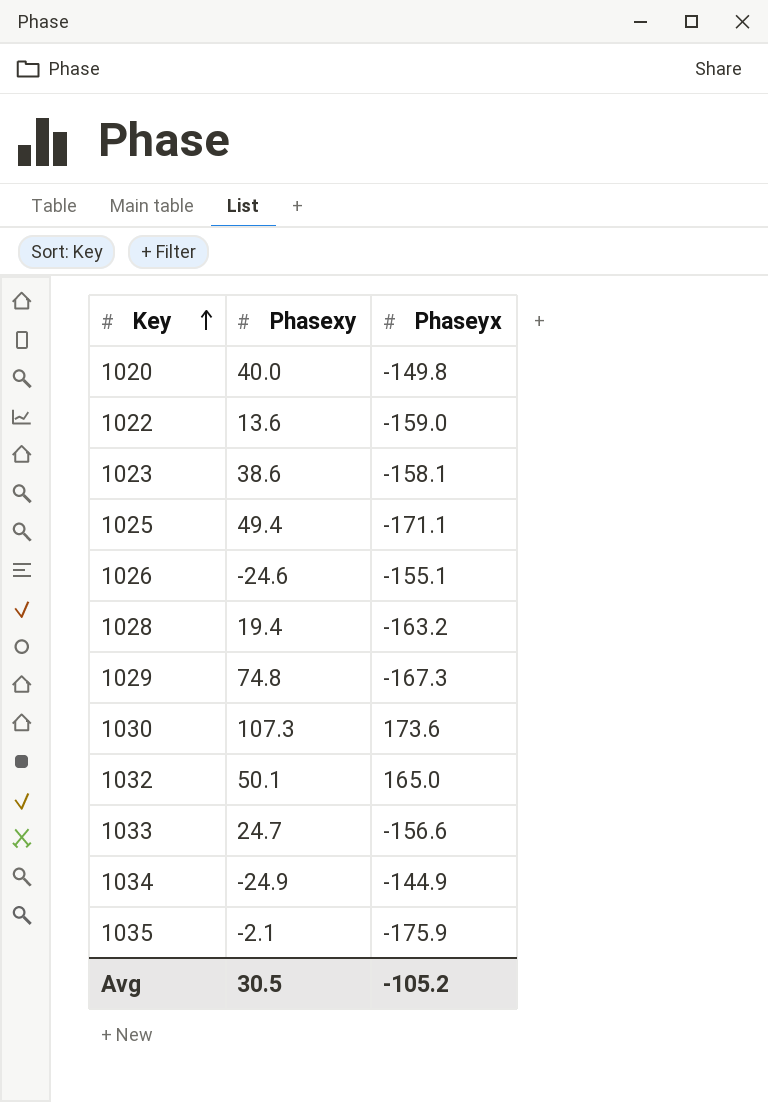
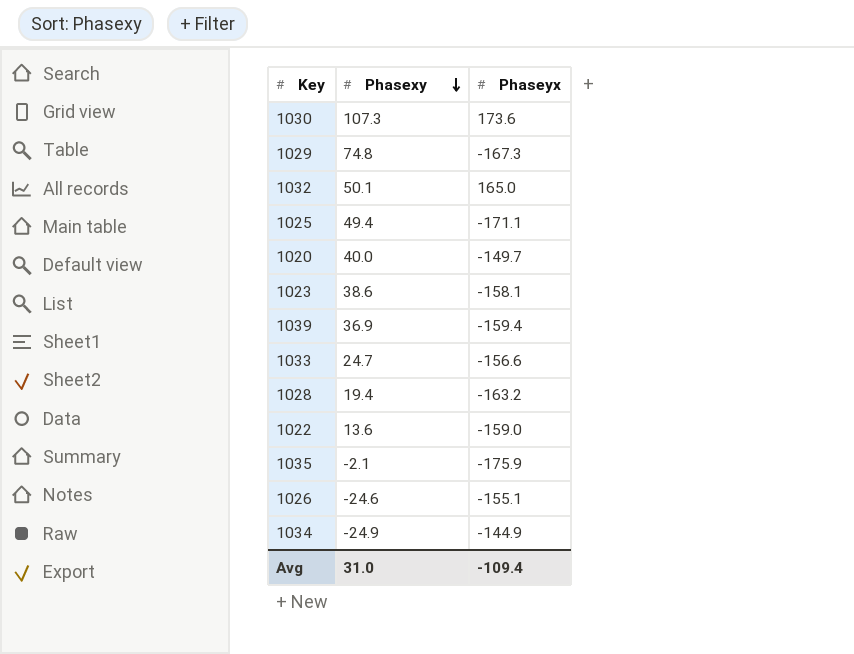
row order: Key ascending -> Phasexy descending
1020 | Phaseyx: -149.8 -> -149.7
row 1039: none -> 36.9 | -159.4
Avg | Phasexy: 30.5 -> 31.0
Avg | Phaseyx: -105.2 -> -109.4

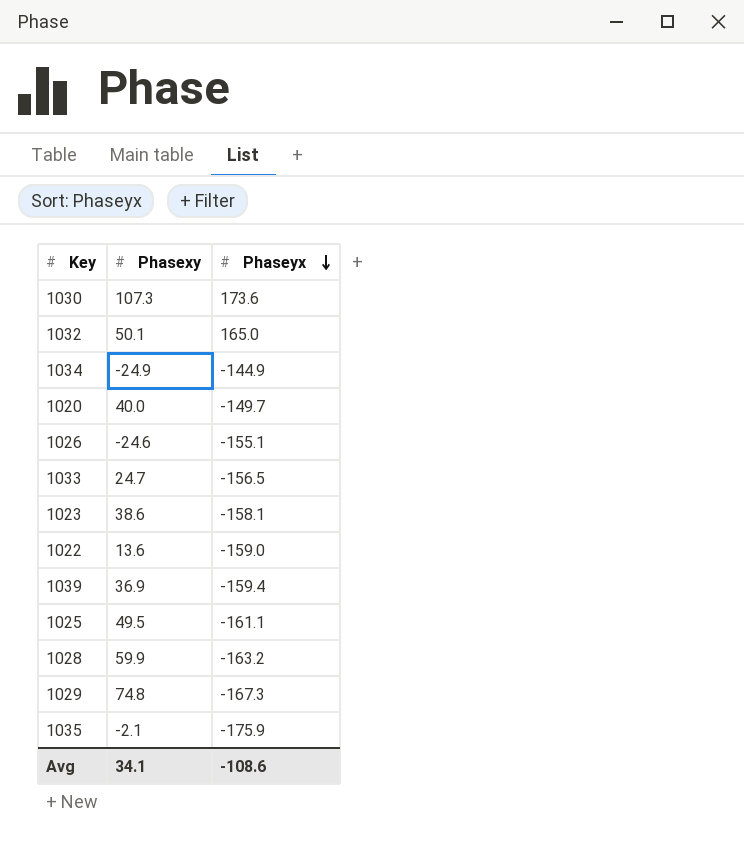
row order: Phasexy descending -> Phaseyx descending
1033 | Phaseyx: -156.6 -> -156.5
1025 | Phasexy: 49.4 -> 49.5
1025 | Phaseyx: -171.1 -> -161.1
1028 | Phasexy: 19.4 -> 59.9
Avg | Phasexy: 31.0 -> 34.1
Avg | Phaseyx: -109.4 -> -108.6

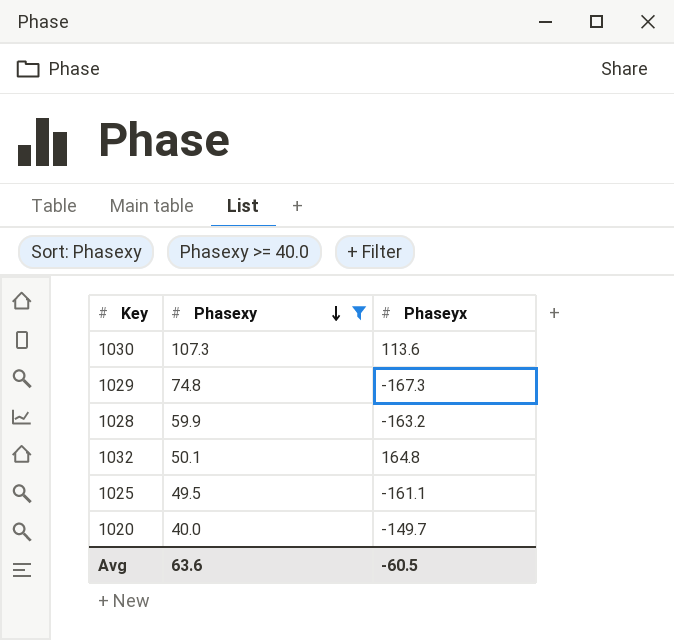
filter: none -> Phasexy >= 40.0
row order: Phaseyx descending -> Phasexy descending
1030 | Phaseyx: 173.6 -> 113.6
1032 | Phaseyx: 165.0 -> 164.8
Avg | Phasexy: 34.1 -> 63.6
Avg | Phaseyx: -108.6 -> -60.5

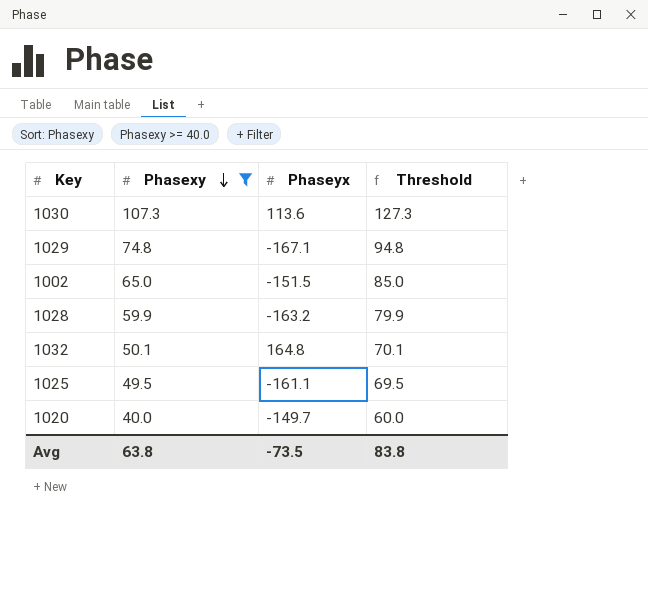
column Threshold | formula: none -> [Phasexy] + 20
1029 | Phaseyx: -167.3 -> -167.1
row 1002: none -> 65.0 | -151.5 | 85.0
Avg | Phasexy: 63.6 -> 63.8
Avg | Phaseyx: -60.5 -> -73.5

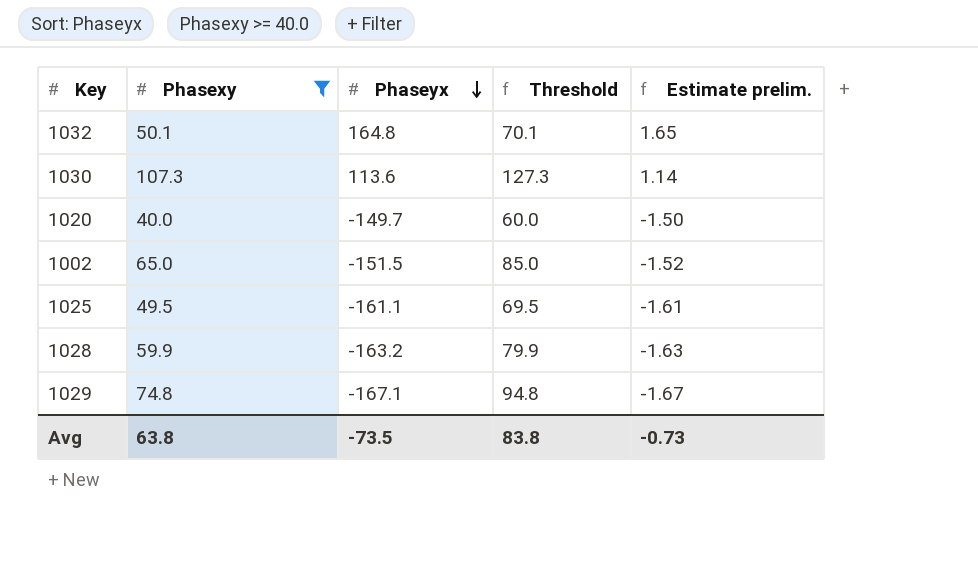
row order: Phasexy descending -> Phaseyx descending
column Estimate prelim. | formula: none -> [Phaseyx] * 0.01

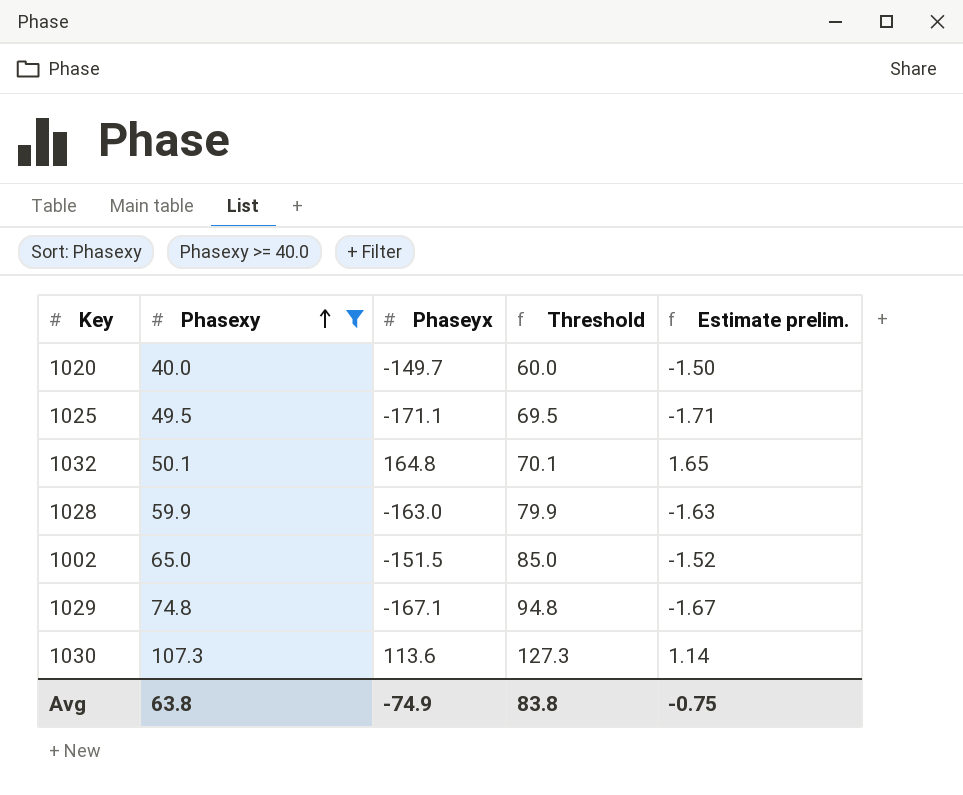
row order: Phaseyx descending -> Phasexy ascending
1025 | Phaseyx: -161.1 -> -171.1
1025 | Estimate prelim.: -1.61 -> -1.71
1028 | Phaseyx: -163.2 -> -163.0
Avg | Phaseyx: -73.5 -> -74.9
Avg | Estimate prelim.: -0.73 -> -0.75

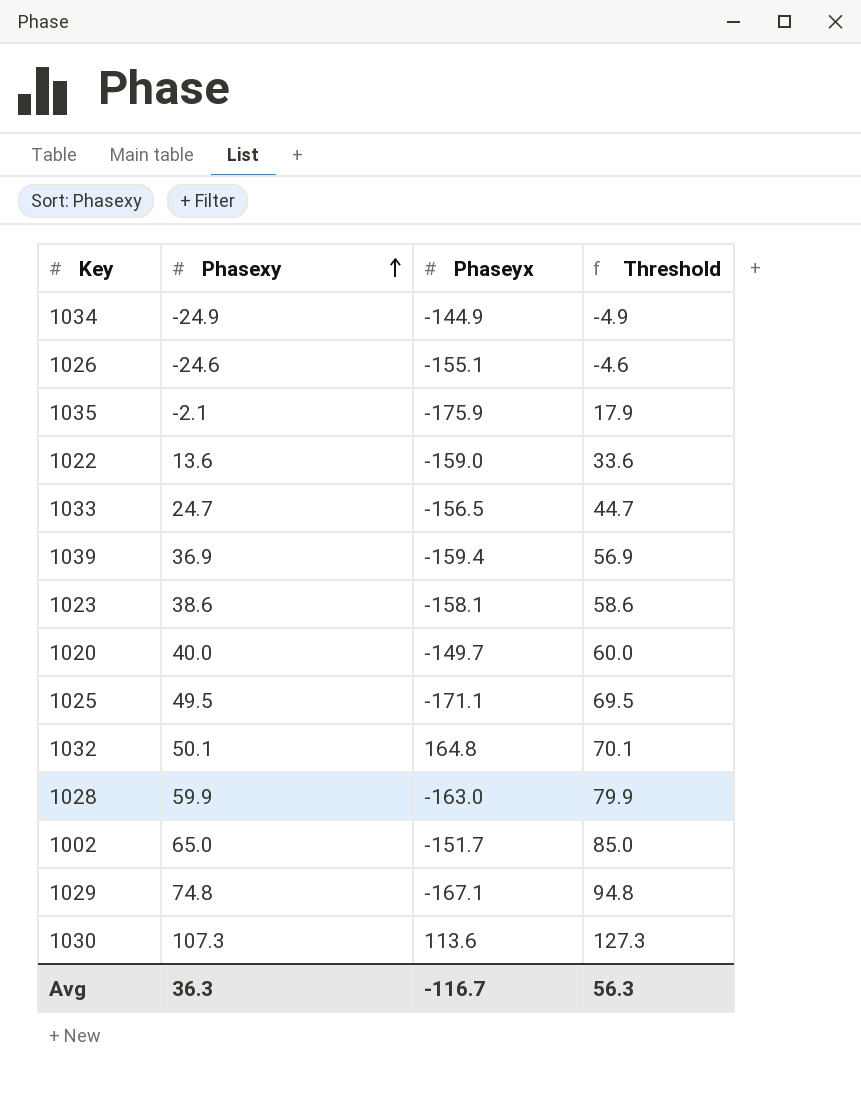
filter: Phasexy >= 40.0 -> none
column Estimate prelim. | formula: [Phaseyx] * 0.01 -> none
1002 | Phaseyx: -151.5 -> -151.7
Avg | Phasexy: 63.8 -> 36.3
Avg | Phaseyx: -74.9 -> -116.7
Avg | Threshold: 83.8 -> 56.3

